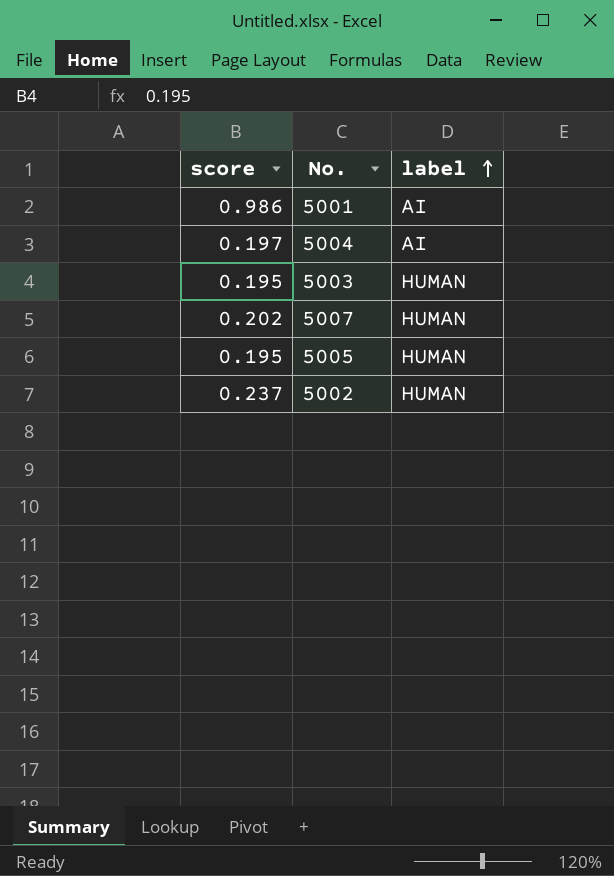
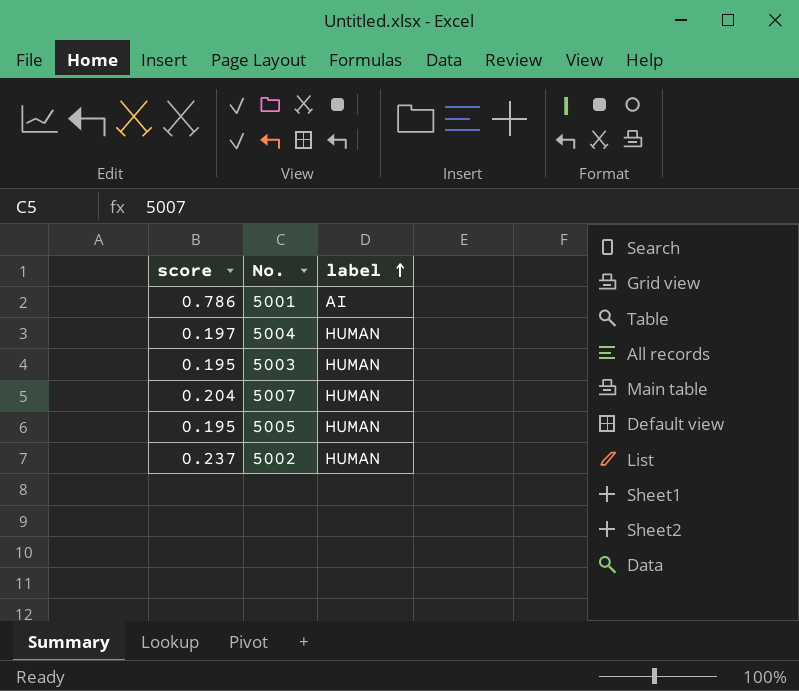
5001 | score: 0.986 -> 0.786
5004 | label: AI -> HUMAN
5007 | score: 0.202 -> 0.204

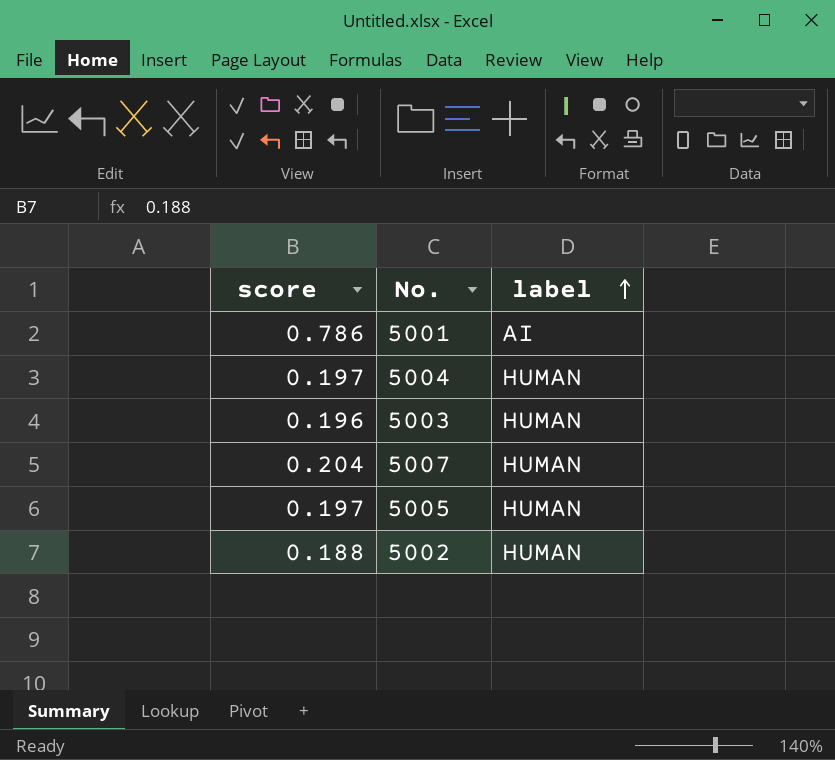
5003 | score: 0.195 -> 0.196
5005 | score: 0.195 -> 0.197
5002 | score: 0.237 -> 0.188

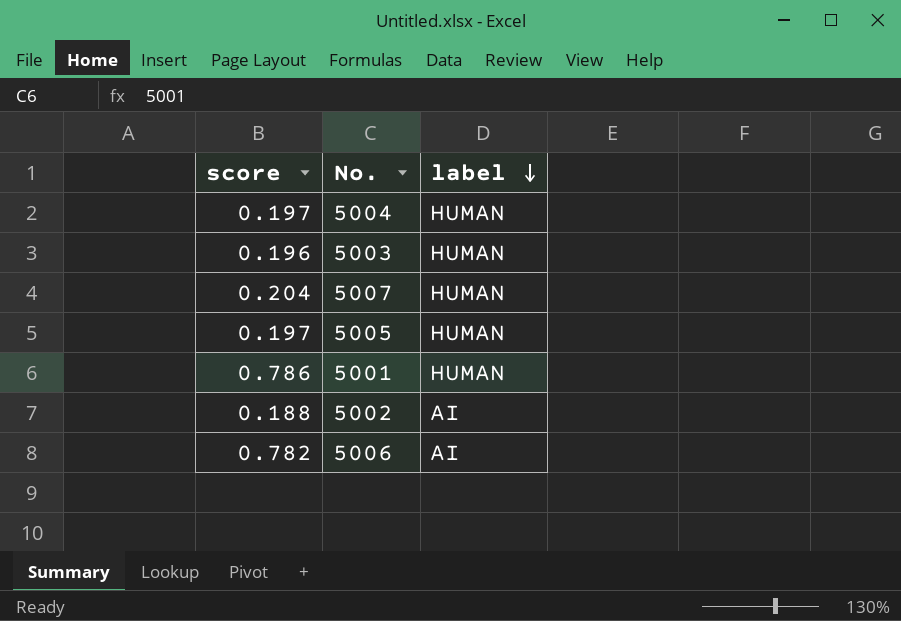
row order: label ascending -> label descending
5001 | label: AI -> HUMAN
5002 | label: HUMAN -> AI
row 5006: none -> 0.782 | AI

